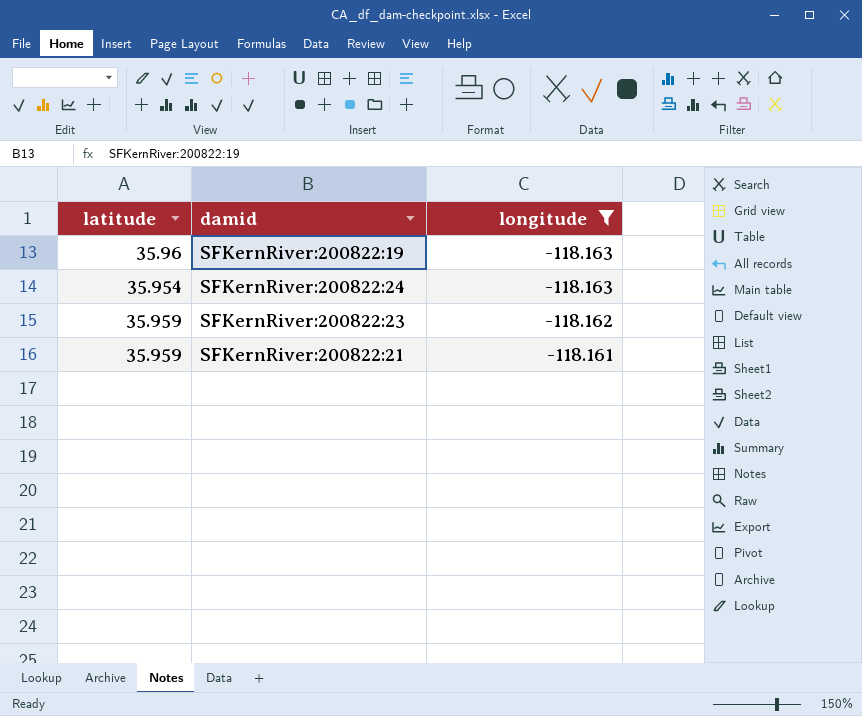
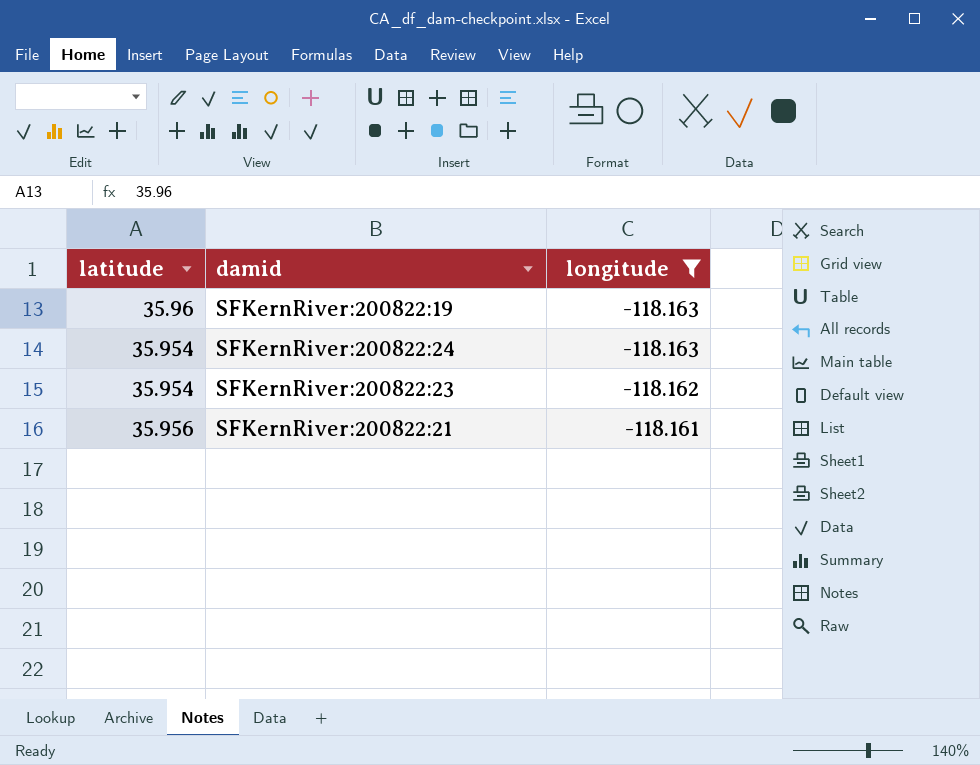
SFKernRiver:200822:23 | latitude: 35.959 -> 35.954
SFKernRiver:200822:21 | latitude: 35.959 -> 35.956

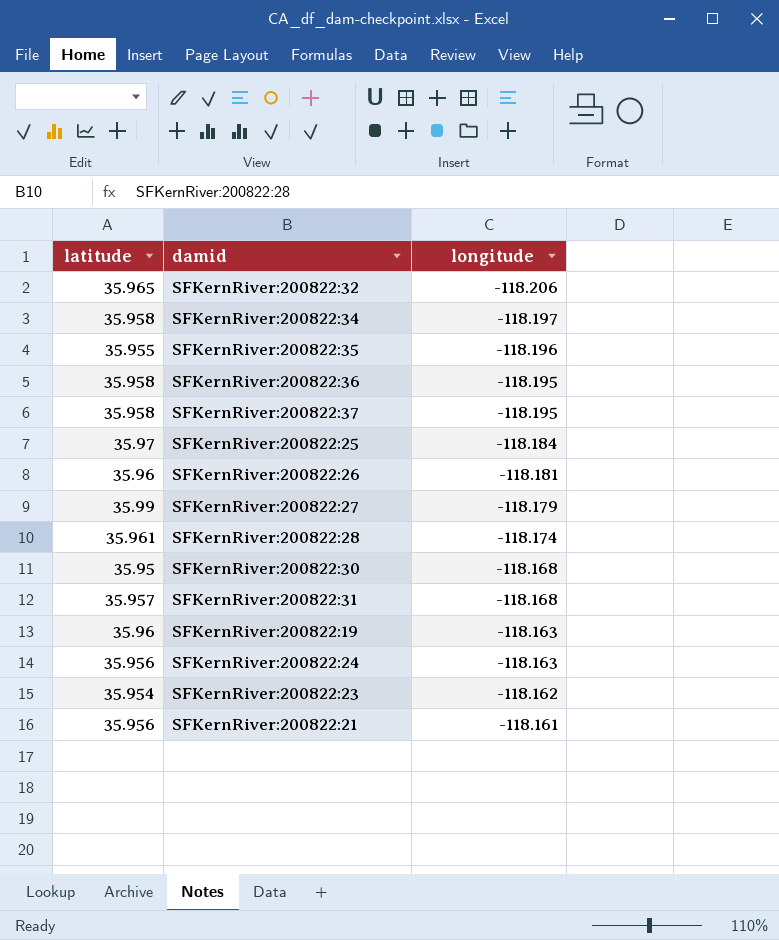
filter: longitude >= -118.163 -> none
SFKernRiver:200822:24 | latitude: 35.954 -> 35.956

